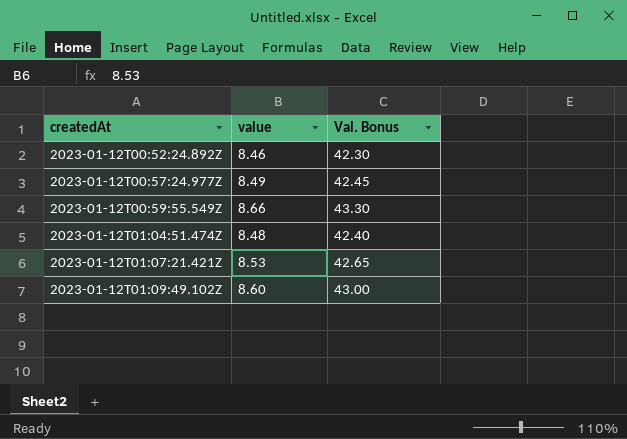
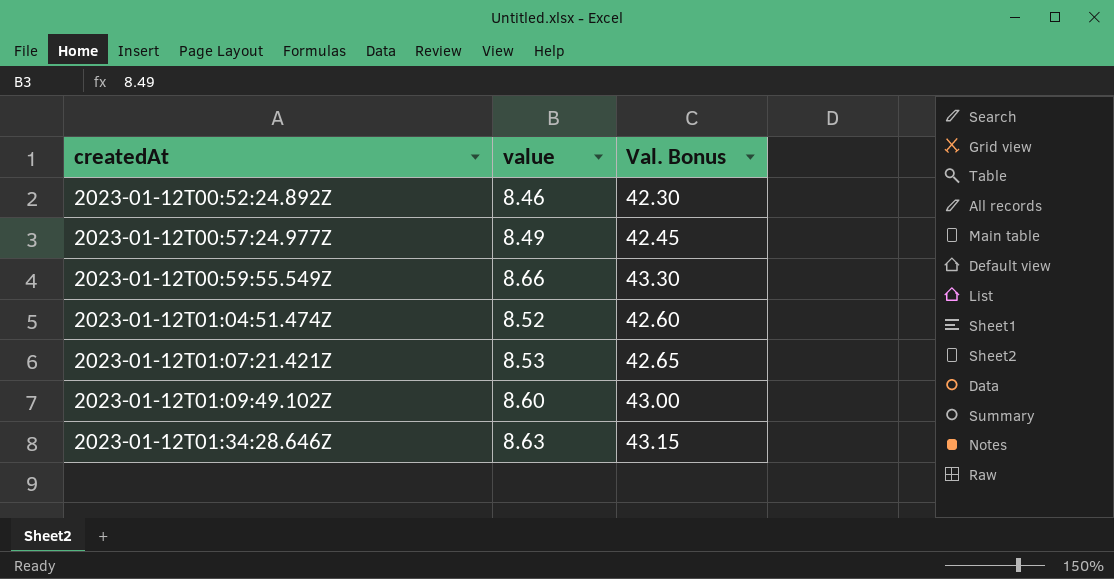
2023-01-12T01:04:51.474Z | value: 8.48 -> 8.52
2023-01-12T01:04:51.474Z | Val. Bonus: 42.40 -> 42.60
row 2023-01-12T01:34:28.646Z: none -> 8.63 | 43.15

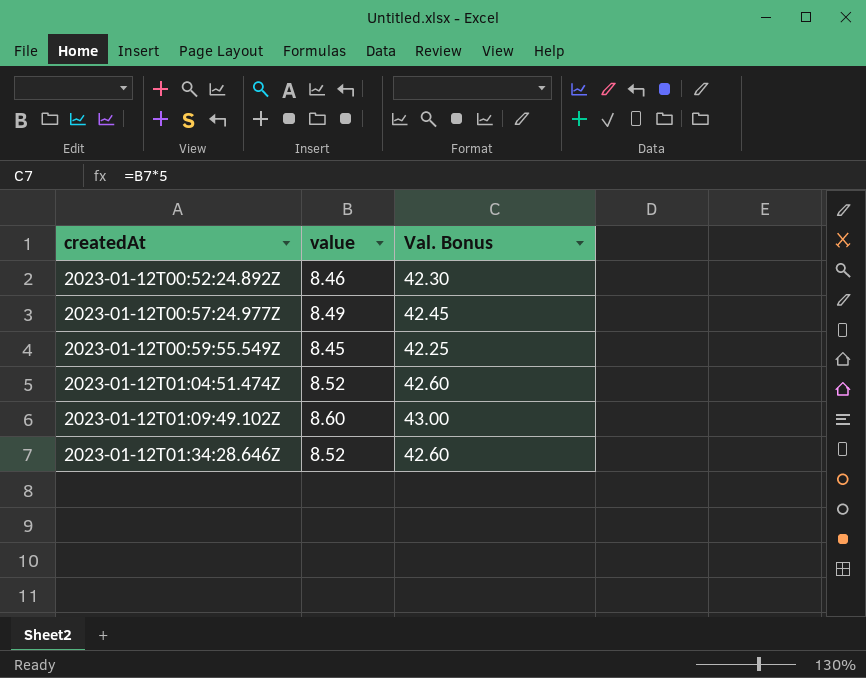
row 2023-01-12T01:07:21.421Z: 8.53 | 42.65 -> none
2023-01-12T00:59:55.549Z | value: 8.66 -> 8.45
2023-01-12T00:59:55.549Z | Val. Bonus: 43.30 -> 42.25
2023-01-12T01:34:28.646Z | value: 8.63 -> 8.52
2023-01-12T01:34:28.646Z | Val. Bonus: 43.15 -> 42.60

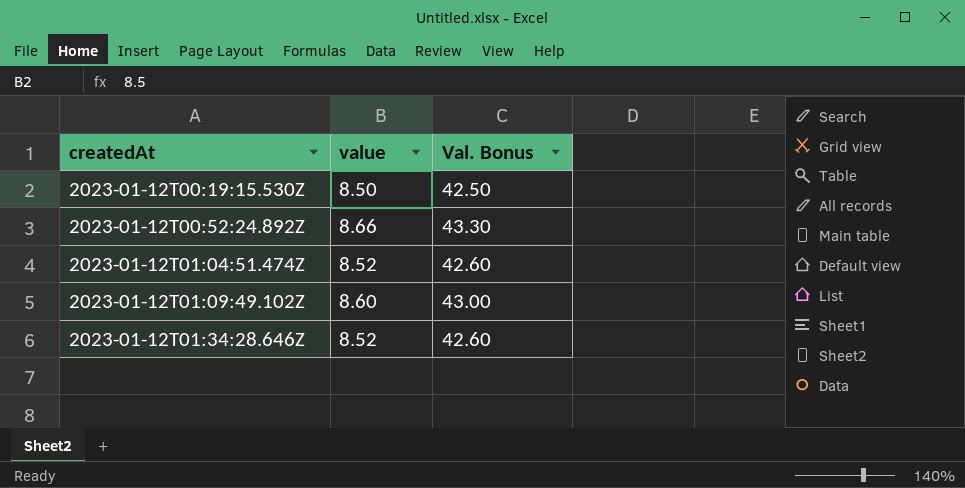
row 2023-01-12T00:57:24.977Z: 8.49 | 42.45 -> none
row 2023-01-12T00:59:55.549Z: 8.45 | 42.25 -> none
row 2023-01-12T00:19:15.530Z: none -> 8.50 | 42.50
2023-01-12T00:52:24.892Z | value: 8.46 -> 8.66
2023-01-12T00:52:24.892Z | Val. Bonus: 42.30 -> 43.30

